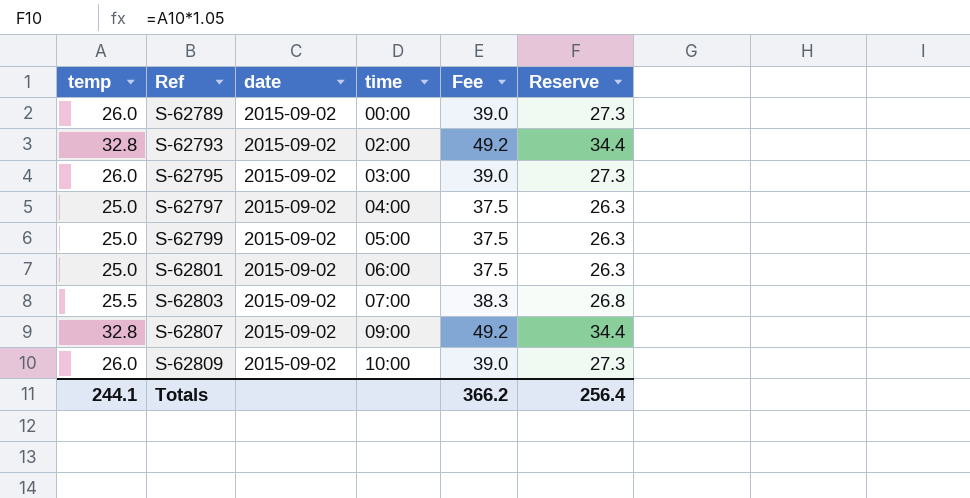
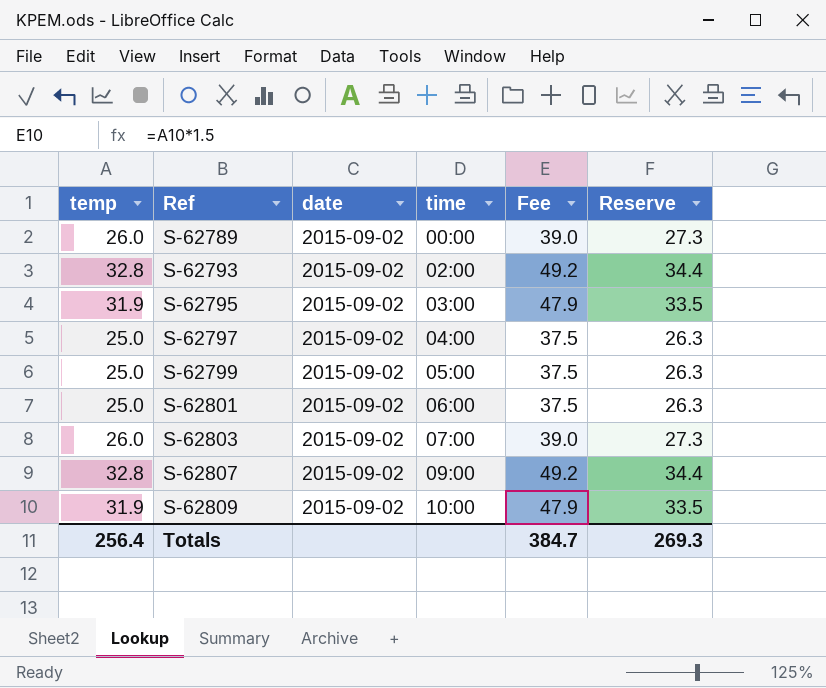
S-62795 | temp: 26.0 -> 31.9
S-62795 | Fee: 39.0 -> 47.9
S-62795 | Reserve: 27.3 -> 33.5
S-62803 | temp: 25.5 -> 26.0
S-62803 | Fee: 38.3 -> 39.0
S-62803 | Reserve: 26.8 -> 27.3
S-62809 | temp: 26.0 -> 31.9
S-62809 | Fee: 39.0 -> 47.9
S-62809 | Reserve: 27.3 -> 33.5
Totals | temp: 244.1 -> 256.4
Totals | Fee: 366.2 -> 384.7
Totals | Reserve: 256.4 -> 269.3

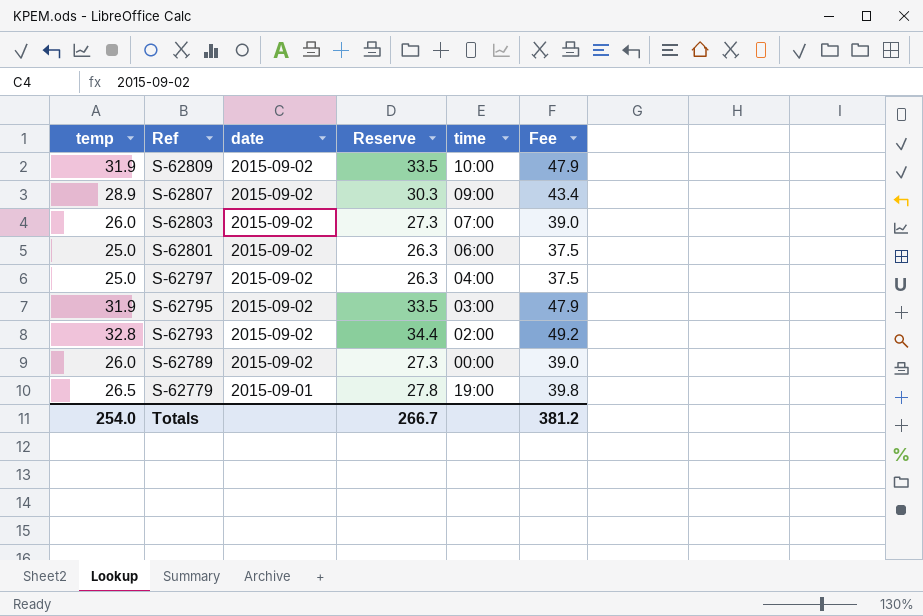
row order: Ref ascending -> Ref descending
column Reserve | position: 6 -> 4
row S-62799: 25.0 | 2015-09-02 | 05:00 | 37.5 | 26.3 -> none
S-62807 | temp: 32.8 -> 28.9
S-62807 | Reserve: 34.4 -> 30.3
S-62807 | Fee: 49.2 -> 43.4
row S-62779: none -> 26.5 | 2015-09-01 | 27.8 | 19:00 | 39.8
Totals | temp: 256.4 -> 254.0
Totals | Reserve: 269.3 -> 266.7
Totals | Fee: 384.7 -> 381.2

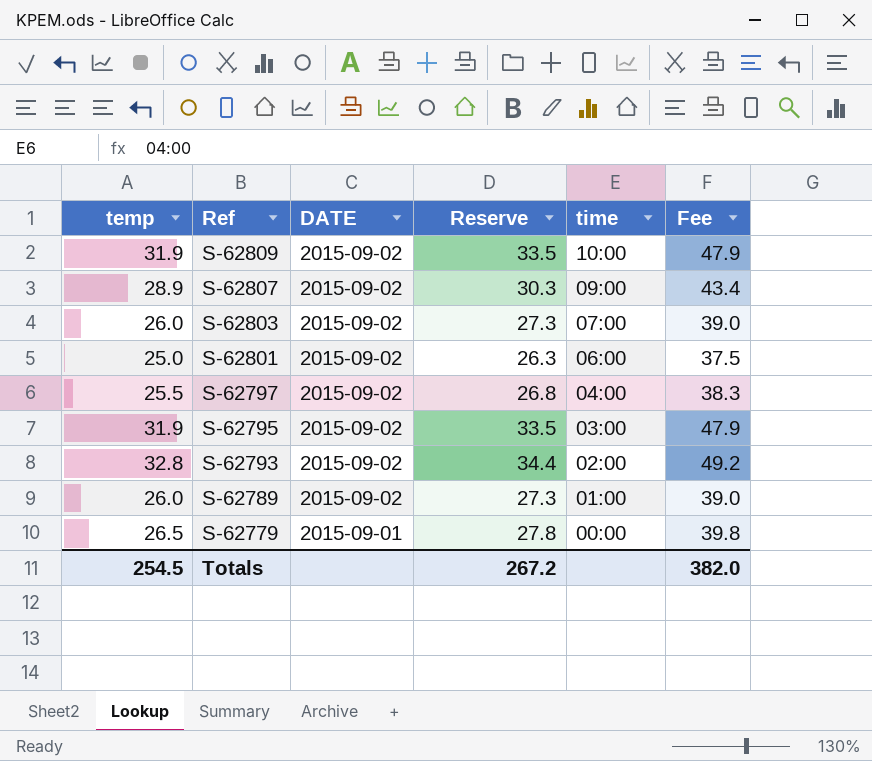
column name: date -> DATE
S-62797 | temp: 25.0 -> 25.5
S-62797 | Reserve: 26.3 -> 26.8
S-62797 | Fee: 37.5 -> 38.3
S-62789 | time: 00:00 -> 01:00
S-62779 | time: 19:00 -> 00:00
Totals | temp: 254.0 -> 254.5
Totals | Reserve: 266.7 -> 267.2
Totals | Fee: 381.2 -> 382.0

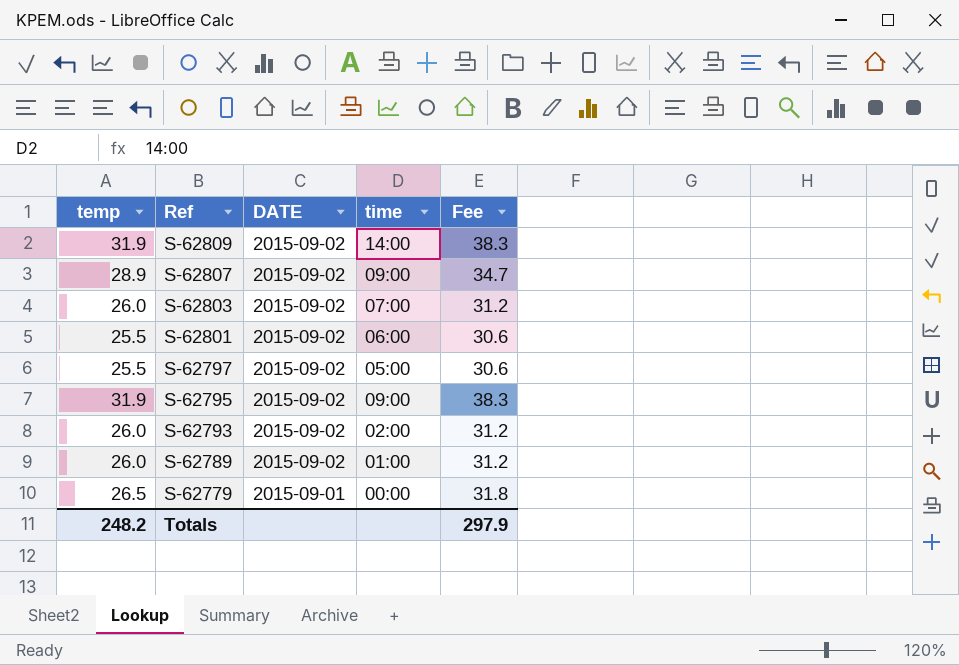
column Reserve | formula: [temp] * 1.05 -> none
column Fee | formula: [temp] * 1.5 -> [temp] * 1.2
S-62809 | time: 10:00 -> 14:00
S-62801 | temp: 25.0 -> 25.5
S-62797 | time: 04:00 -> 05:00
S-62795 | time: 03:00 -> 09:00
S-62793 | temp: 32.8 -> 26.0
Totals | temp: 254.5 -> 248.2
Totals | Fee: 382.0 -> 297.9

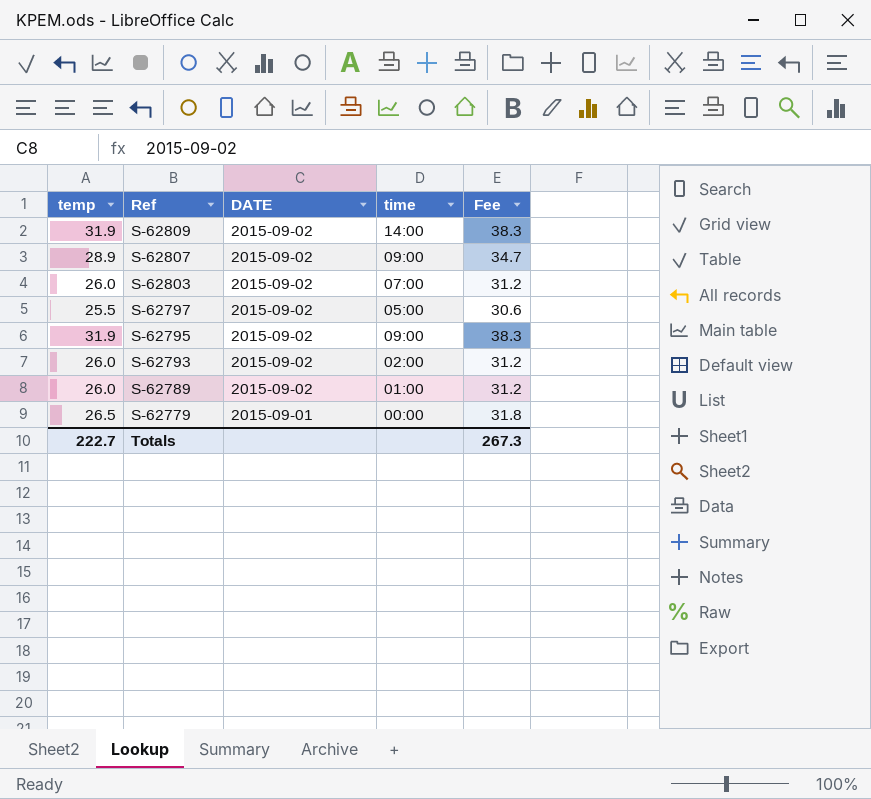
row S-62801: 25.5 | 2015-09-02 | 06:00 | 30.6 -> none
Totals | temp: 248.2 -> 222.7
Totals | Fee: 297.9 -> 267.3

